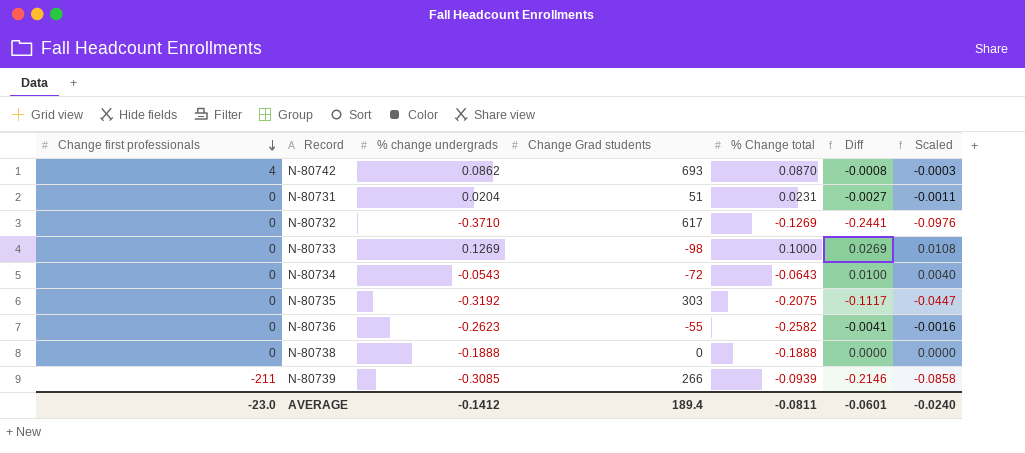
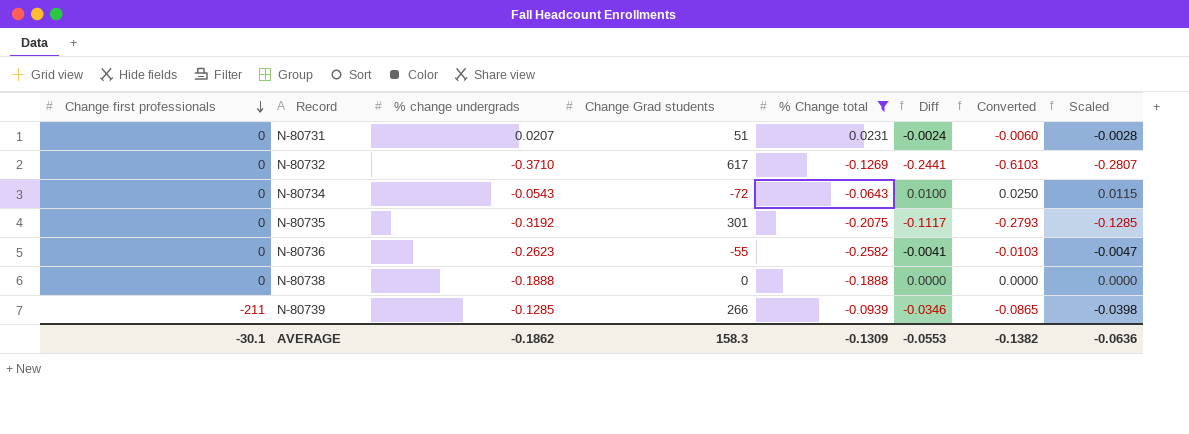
filter: none -> % Change total <= 0.0231
column Converted | formula: none -> [Diff] * 2.5
column Scaled | formula: [Diff] * 0.4 -> [Diff] * 1.15
N-80731 | % change undergrads: 0.0204 -> 0.0207
N-80731 | Diff: -0.0027 -> -0.0024
N-80735 | Change Grad students: 303 -> 301
N-80739 | % change undergrads: -0.3085 -> -0.1285
N-80739 | Diff: -0.2146 -> -0.0346
AVERAGE | Change first professionals: -23.0 -> -30.1
AVERAGE | % change undergrads: -0.1412 -> -0.1862
AVERAGE | Change Grad students: 189.4 -> 158.3
AVERAGE | % Change total: -0.0811 -> -0.1309
AVERAGE | Diff: -0.0601 -> -0.0553
AVERAGE | Scaled: -0.0240 -> -0.0636

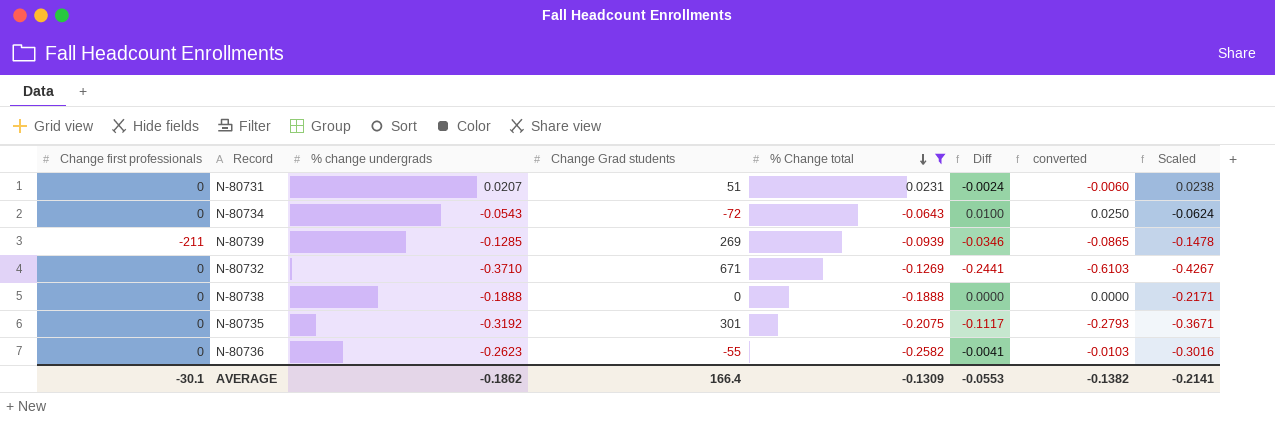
row order: Change first professionals descending -> % Change total descending
column name: Converted -> converted
column Scaled | formula: [Diff] * 1.15 -> [% change undergrads] * 1.15
N-80739 | Change Grad students: 266 -> 269
N-80732 | Change Grad students: 617 -> 671
AVERAGE | Change Grad students: 158.3 -> 166.4
AVERAGE | Scaled: -0.0636 -> -0.2141

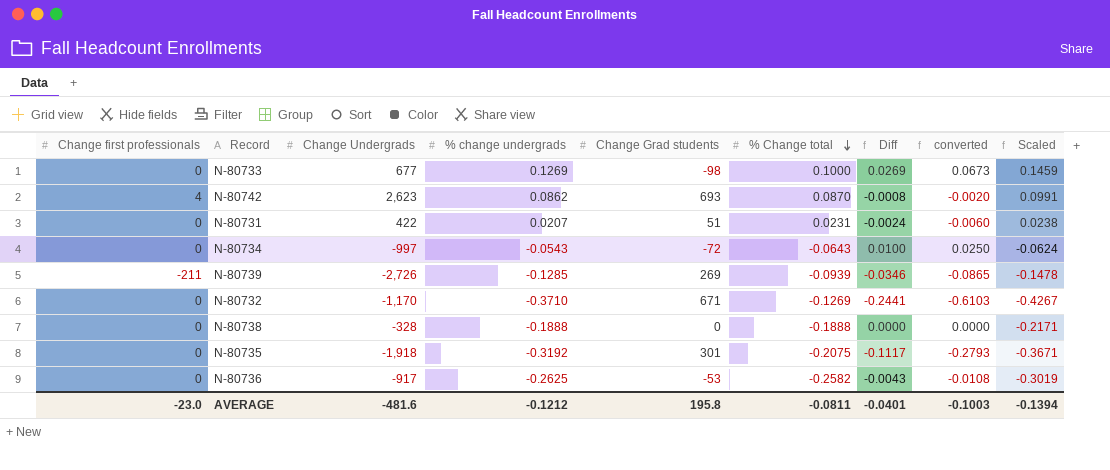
filter: % Change total <= 0.0231 -> none
column Change Undergrads | position: none -> 3
N-80736 | % change undergrads: -0.2623 -> -0.2625
N-80736 | Change Grad students: -55 -> -53
N-80736 | Diff: -0.0041 -> -0.0043
N-80736 | converted: -0.0103 -> -0.0108
N-80736 | Scaled: -0.3016 -> -0.3019
AVERAGE | Change first professionals: -30.1 -> -23.0
AVERAGE | % change undergrads: -0.1862 -> -0.1212
AVERAGE | Change Grad students: 166.4 -> 195.8
AVERAGE | % Change total: -0.1309 -> -0.0811
AVERAGE | Diff: -0.0553 -> -0.0401
AVERAGE | converted: -0.1382 -> -0.1003
AVERAGE | Scaled: -0.2141 -> -0.1394

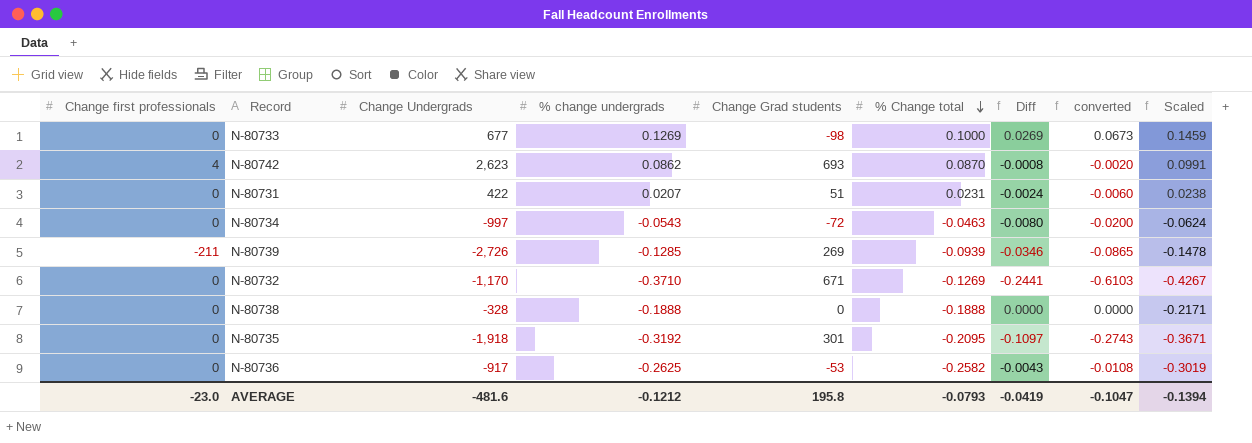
N-80734 | % Change total: -0.0643 -> -0.0463
N-80734 | Diff: 0.0100 -> -0.0080
N-80734 | converted: 0.0250 -> -0.0200
N-80735 | % Change total: -0.2075 -> -0.2095
N-80735 | Diff: -0.1117 -> -0.1097
N-80735 | converted: -0.2793 -> -0.2743
AVERAGE | % Change total: -0.0811 -> -0.0793
AVERAGE | Diff: -0.0401 -> -0.0419
AVERAGE | converted: -0.1003 -> -0.1047

